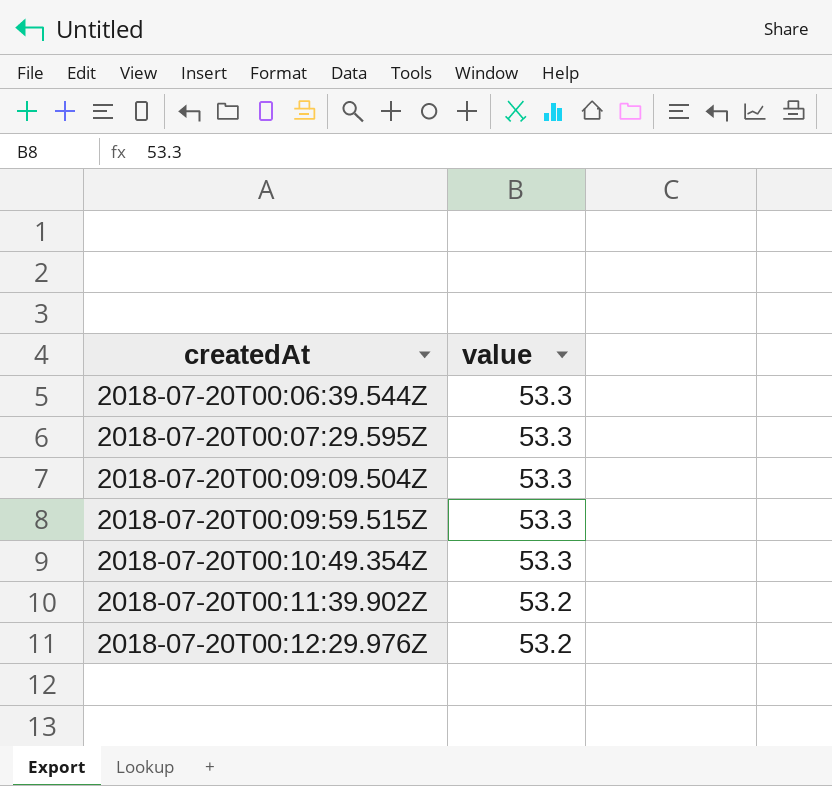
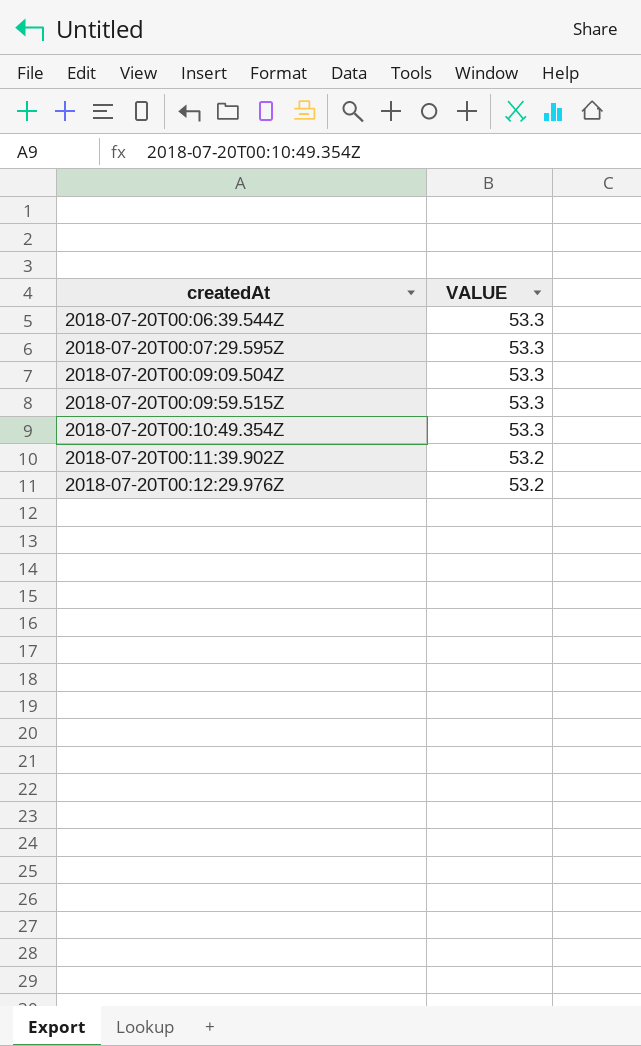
column name: value -> VALUE

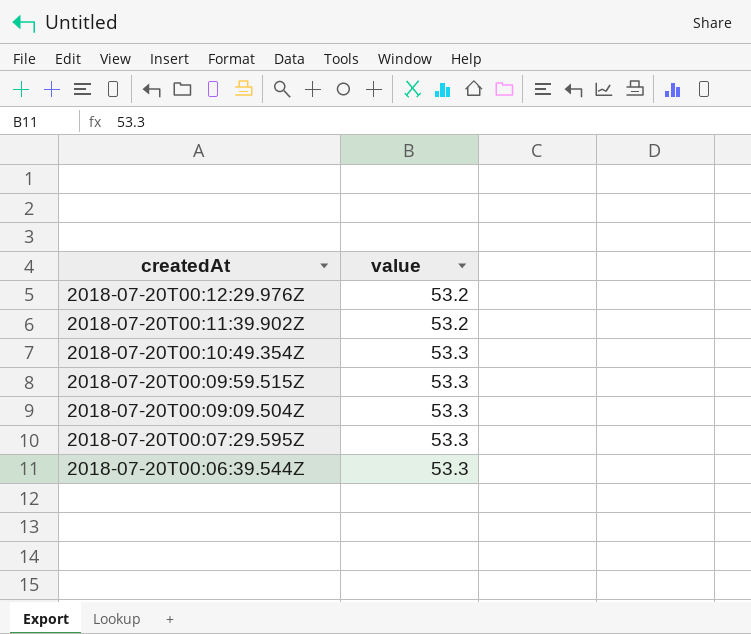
row order: createdAt ascending -> createdAt descending
column name: VALUE -> value

